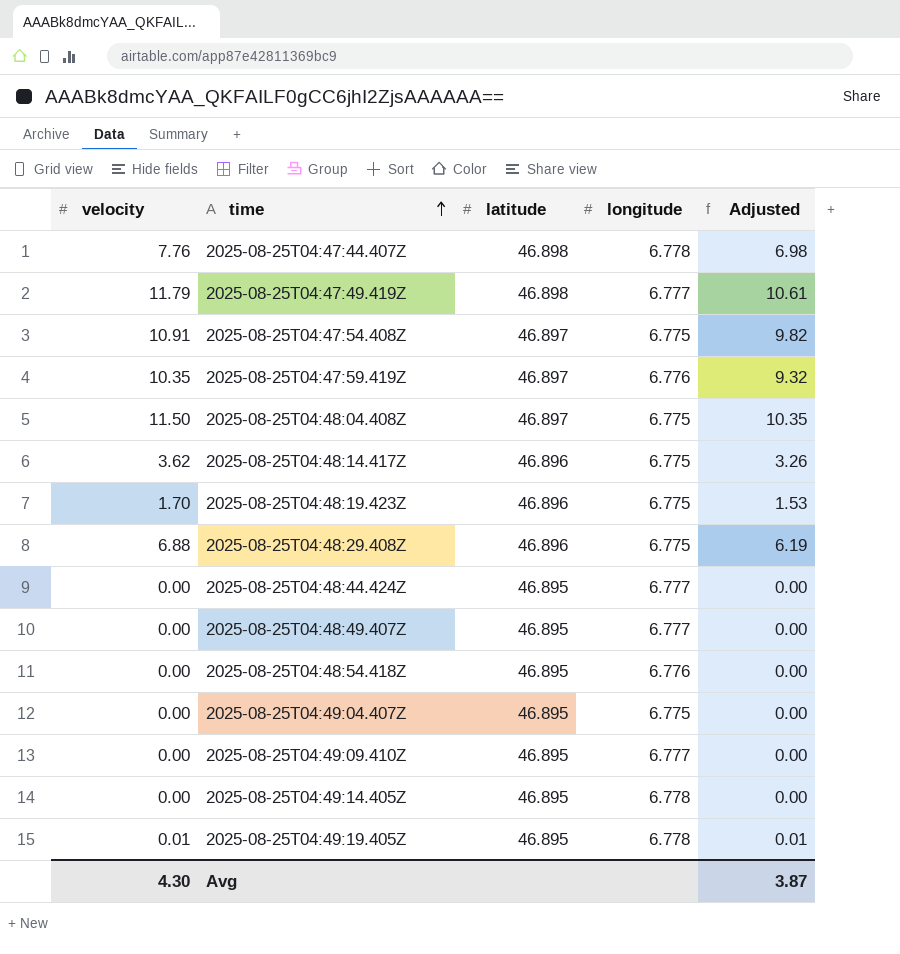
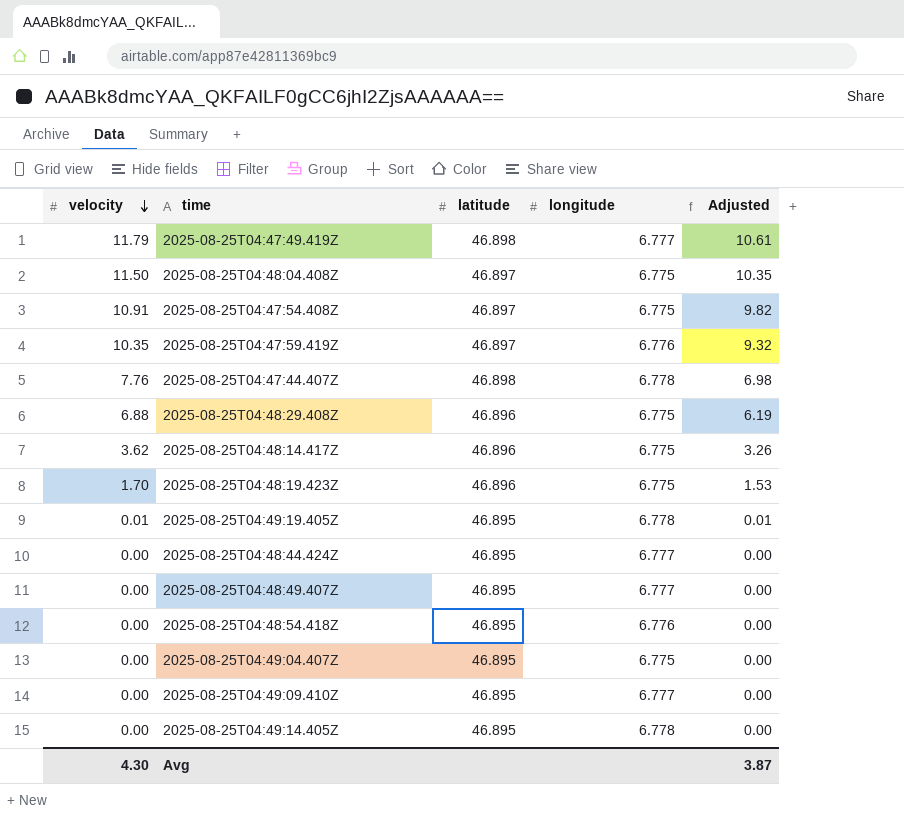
row order: time ascending -> velocity descending

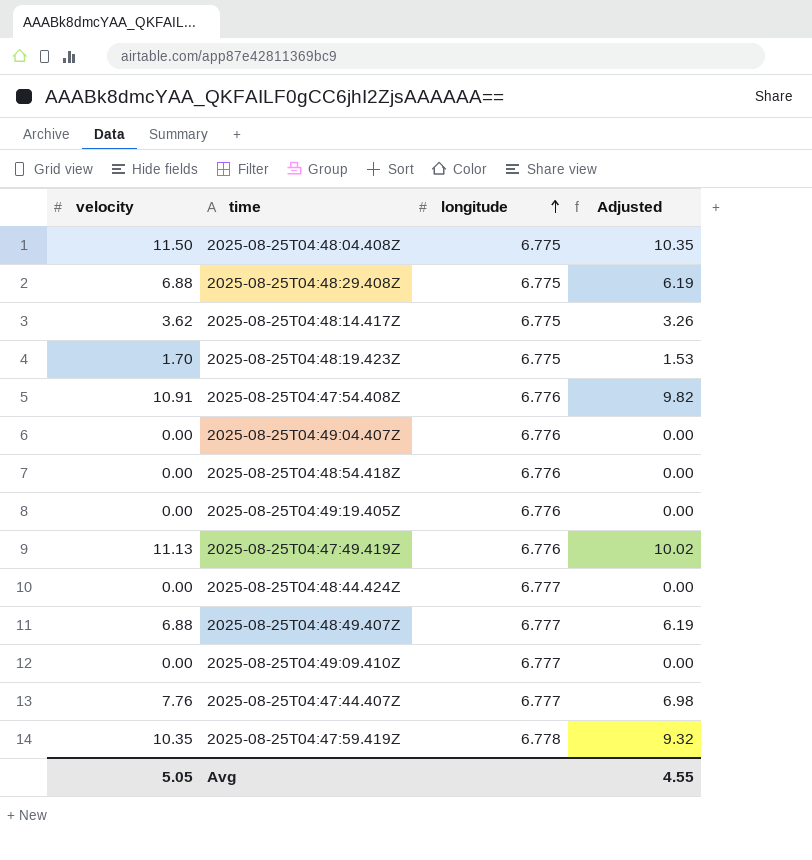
row order: velocity descending -> longitude ascending
column latitude | position: 3 -> none
row 2025-08-25T04:49:14.405Z: 0.00 | 46.895 | 6.778 | 0.00 -> none
2025-08-25T04:47:54.408Z | longitude: 6.775 -> 6.776
2025-08-25T04:49:04.407Z | longitude: 6.775 -> 6.776
2025-08-25T04:49:19.405Z | velocity: 0.01 -> 0.00
2025-08-25T04:49:19.405Z | longitude: 6.778 -> 6.776
2025-08-25T04:49:19.405Z | Adjusted: 0.01 -> 0.00
2025-08-25T04:47:49.419Z | velocity: 11.79 -> 11.13
2025-08-25T04:47:49.419Z | longitude: 6.777 -> 6.776
2025-08-25T04:47:49.419Z | Adjusted: 10.61 -> 10.02
2025-08-25T04:48:49.407Z | velocity: 0.00 -> 6.88
2025-08-25T04:48:49.407Z | Adjusted: 0.00 -> 6.19
2025-08-25T04:47:44.407Z | longitude: 6.778 -> 6.777
2025-08-25T04:47:59.419Z | longitude: 6.776 -> 6.778
Avg | velocity: 4.30 -> 5.05
Avg | Adjusted: 3.87 -> 4.55

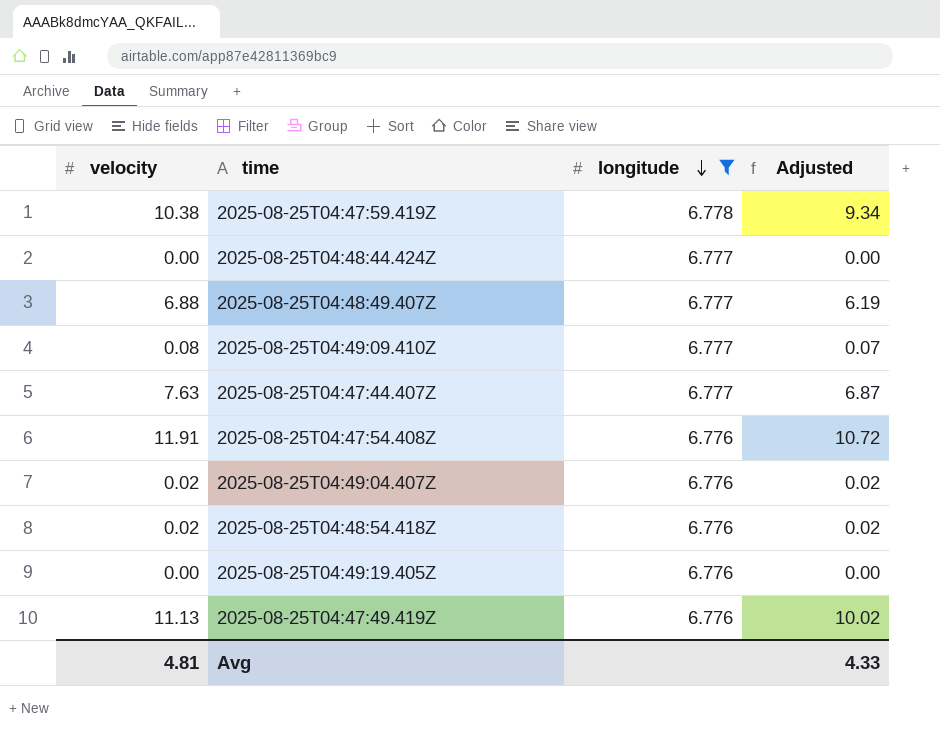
filter: none -> longitude != 6.775
row order: longitude ascending -> longitude descending
2025-08-25T04:47:59.419Z | velocity: 10.35 -> 10.38
2025-08-25T04:47:59.419Z | Adjusted: 9.32 -> 9.34
2025-08-25T04:49:09.410Z | velocity: 0.00 -> 0.08
2025-08-25T04:49:09.410Z | Adjusted: 0.00 -> 0.07
2025-08-25T04:47:44.407Z | velocity: 7.76 -> 7.63
2025-08-25T04:47:44.407Z | Adjusted: 6.98 -> 6.87
2025-08-25T04:47:54.408Z | velocity: 10.91 -> 11.91
2025-08-25T04:47:54.408Z | Adjusted: 9.82 -> 10.72
2025-08-25T04:49:04.407Z | velocity: 0.00 -> 0.02
2025-08-25T04:49:04.407Z | Adjusted: 0.00 -> 0.02
2025-08-25T04:48:54.418Z | velocity: 0.00 -> 0.02
2025-08-25T04:48:54.418Z | Adjusted: 0.00 -> 0.02
Avg | velocity: 5.05 -> 4.81
Avg | Adjusted: 4.55 -> 4.33

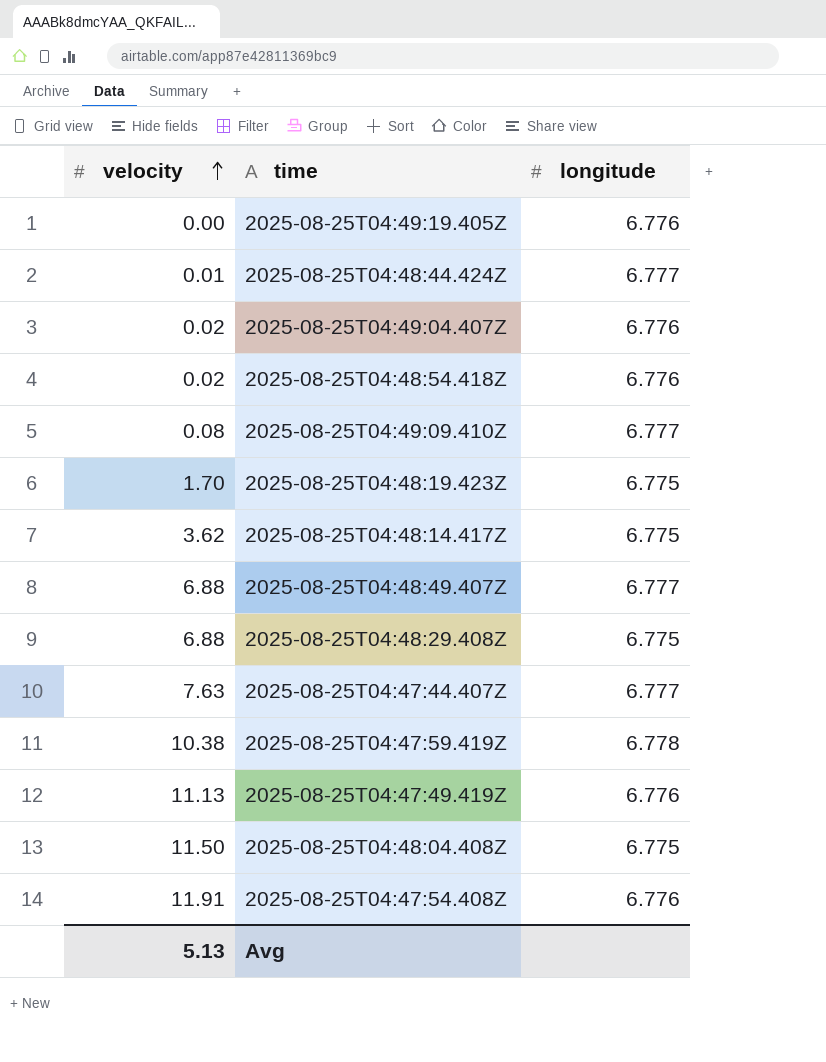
filter: longitude != 6.775 -> none
row order: longitude descending -> velocity ascending
column Adjusted | formula: [velocity] * 0.9 -> none
2025-08-25T04:48:44.424Z | velocity: 0.00 -> 0.01
Avg | velocity: 4.81 -> 5.13

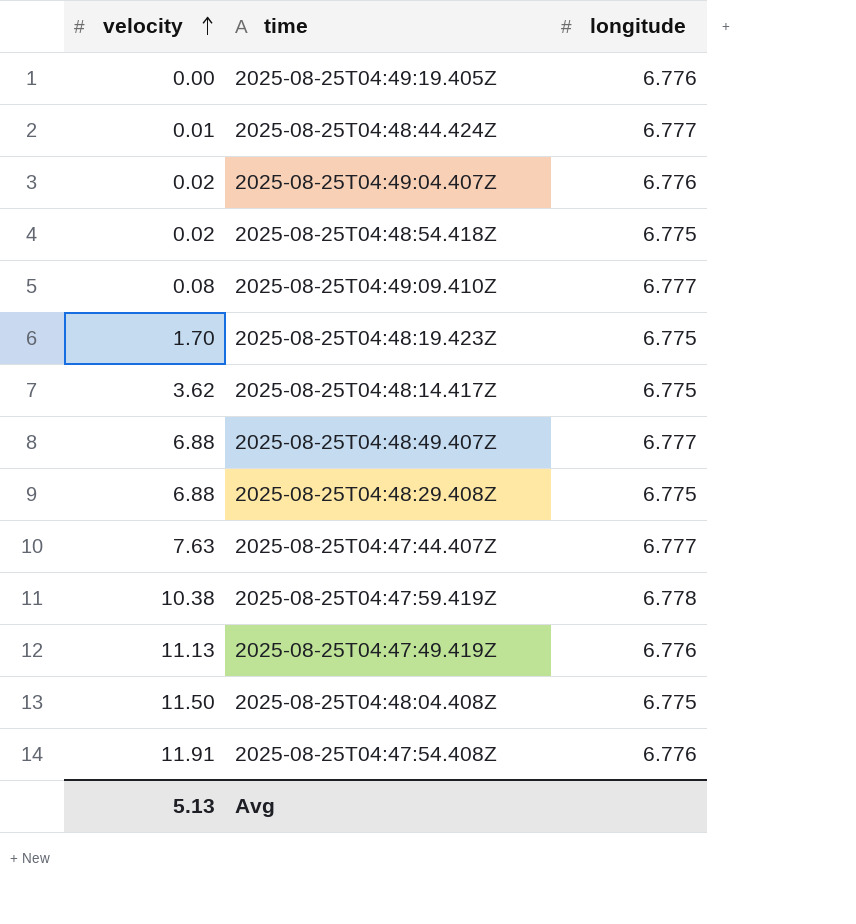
2025-08-25T04:48:54.418Z | longitude: 6.776 -> 6.775

